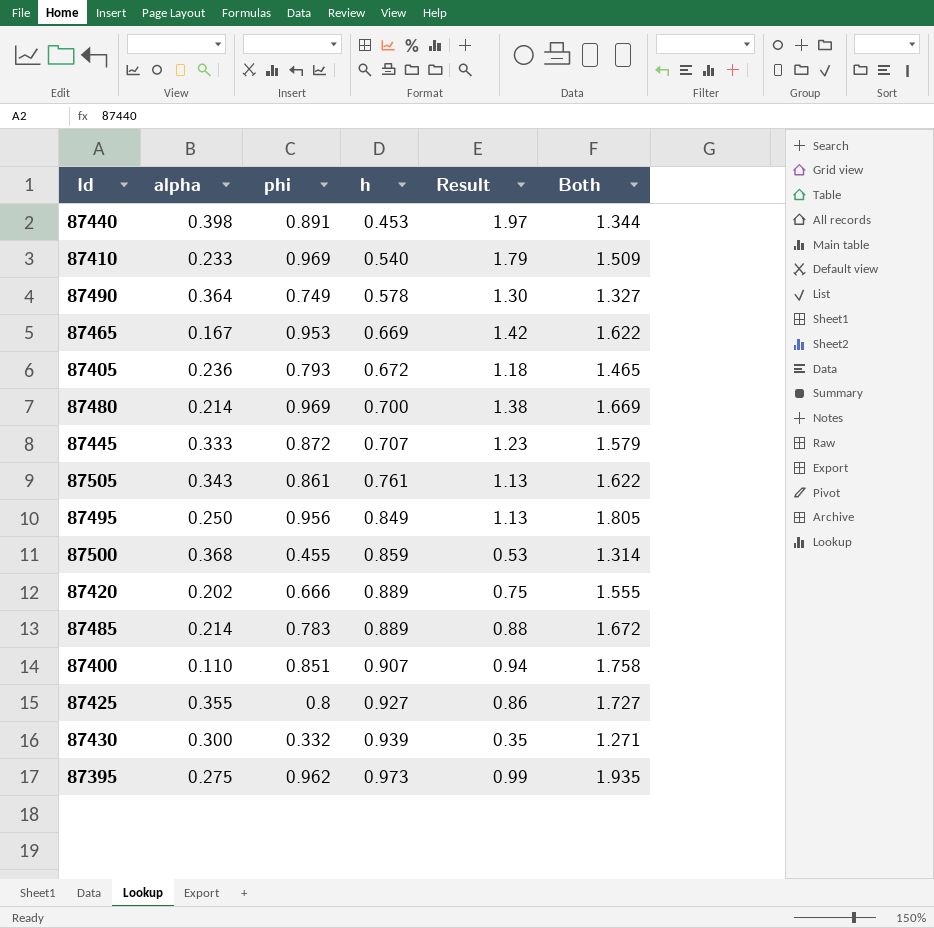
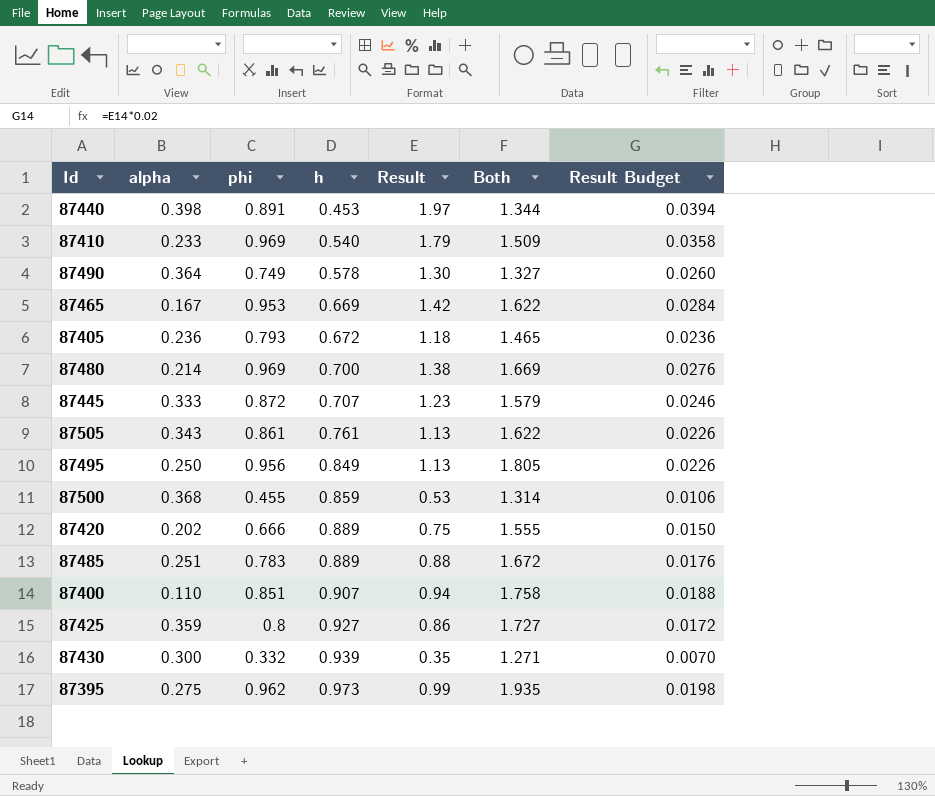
column Result Budget | formula: none -> [Result] * 0.02
87485 | alpha: 0.214 -> 0.251
87425 | alpha: 0.355 -> 0.359

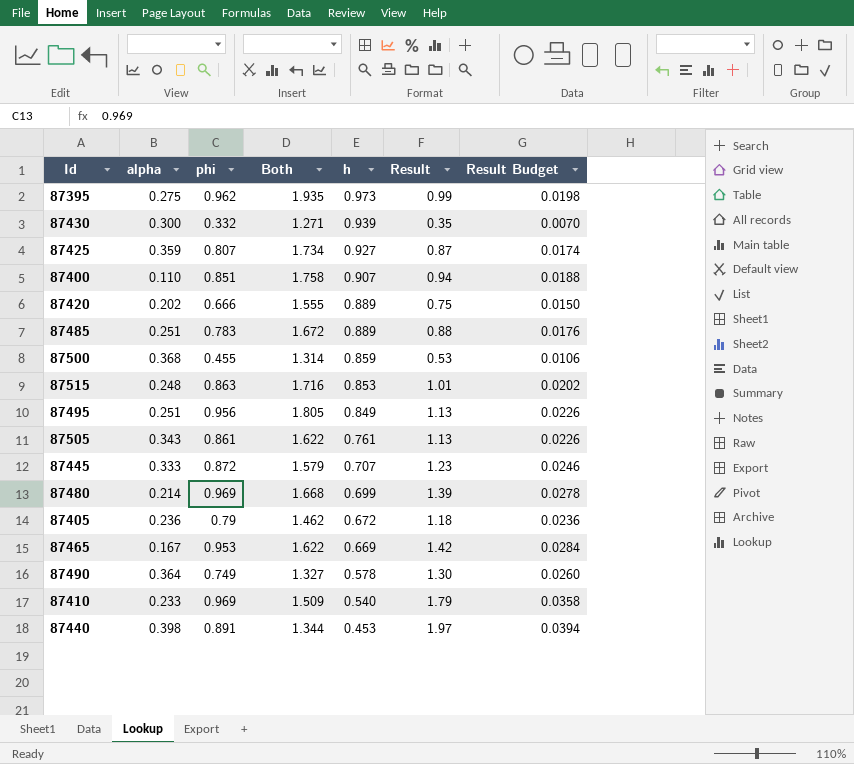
row order: h ascending -> h descending
column Both | position: 6 -> 4
87425 | phi: 0.8 -> 0.807
87425 | Both: 1.727 -> 1.734
87425 | Result: 0.86 -> 0.87
87425 | Result Budget: 0.0172 -> 0.0174
row 87515: none -> 0.248 | 0.863 | 1.716 | 0.853 | 1.01 | 0.0202
87495 | alpha: 0.250 -> 0.251
87480 | Both: 1.669 -> 1.668
87480 | h: 0.700 -> 0.699
87480 | Result: 1.38 -> 1.39
87480 | Result Budget: 0.0276 -> 0.0278
87405 | phi: 0.793 -> 0.79
87405 | Both: 1.465 -> 1.462

